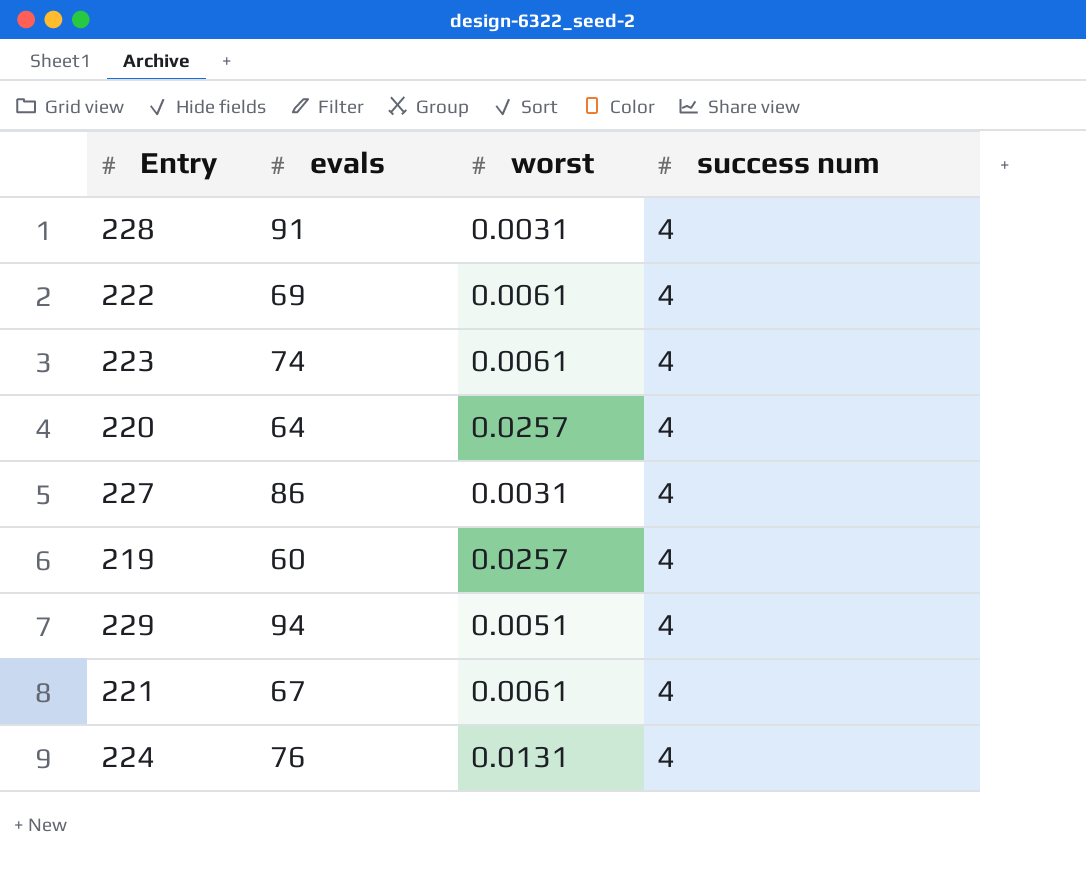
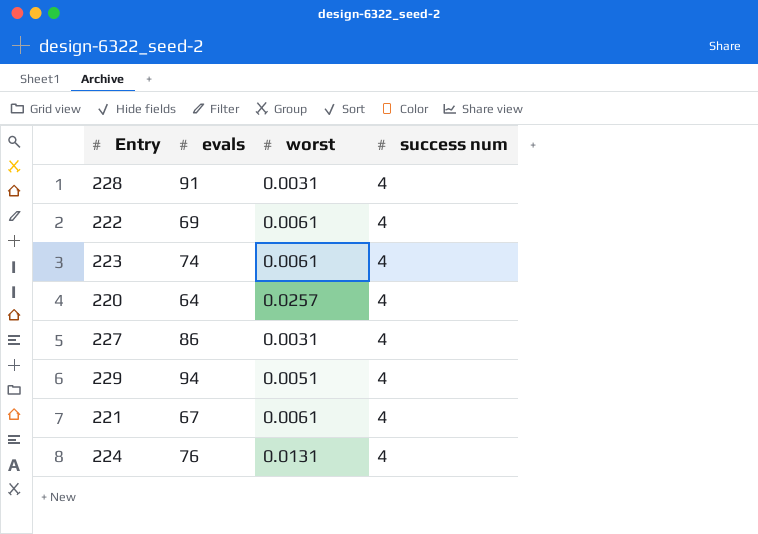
row 219: 60 | 0.0257 | 4 -> none

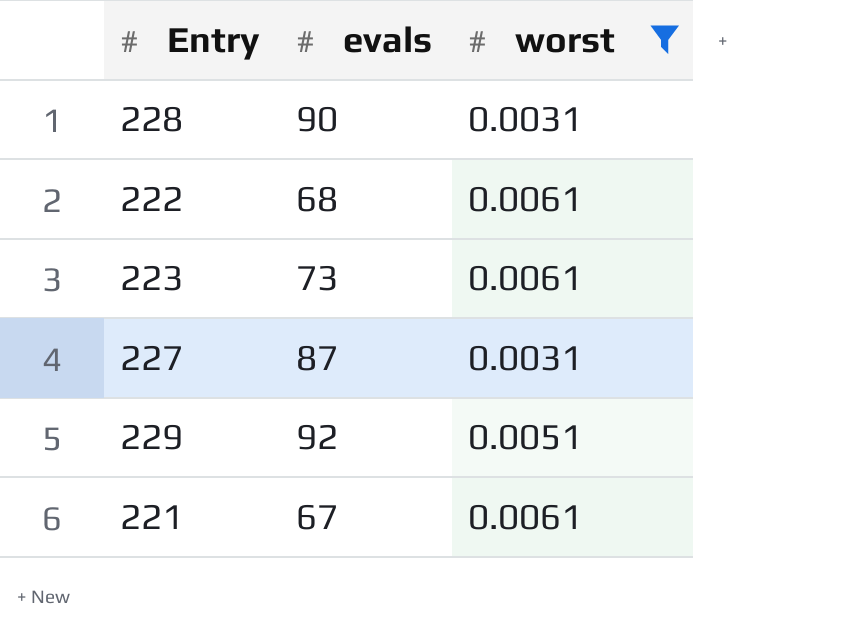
filter: none -> worst <= 0.0061
column success num | position: 4 -> none
228 | evals: 91 -> 90
222 | evals: 69 -> 68
223 | evals: 74 -> 73
227 | evals: 86 -> 87
229 | evals: 94 -> 92

